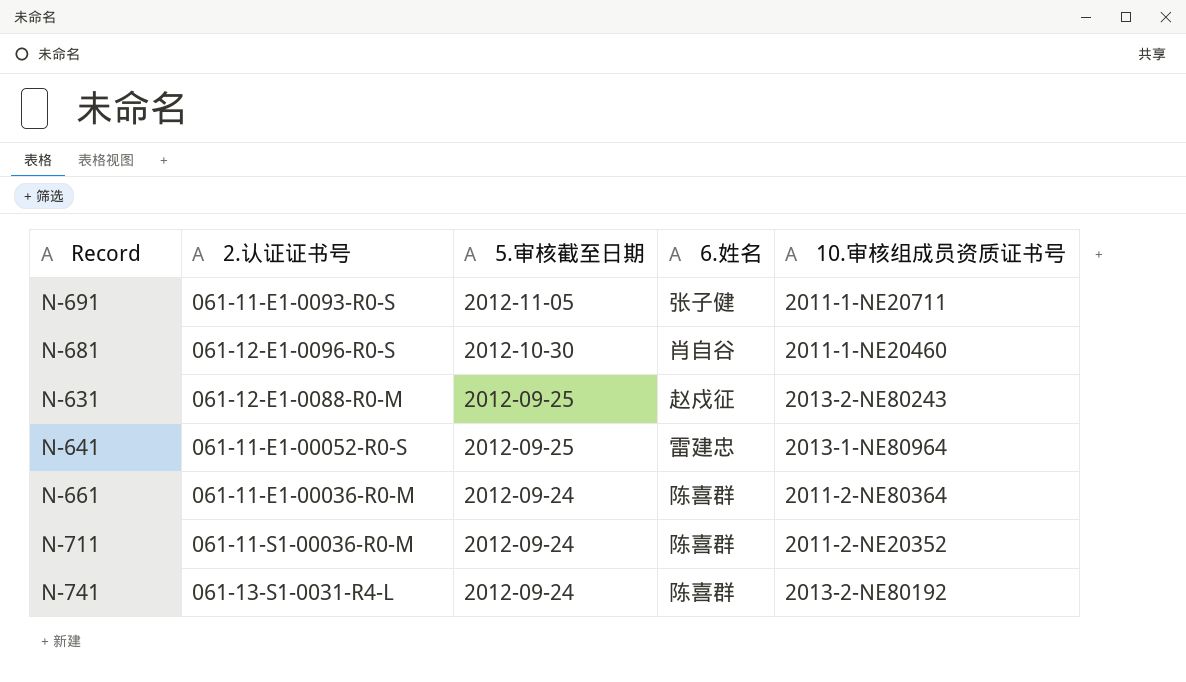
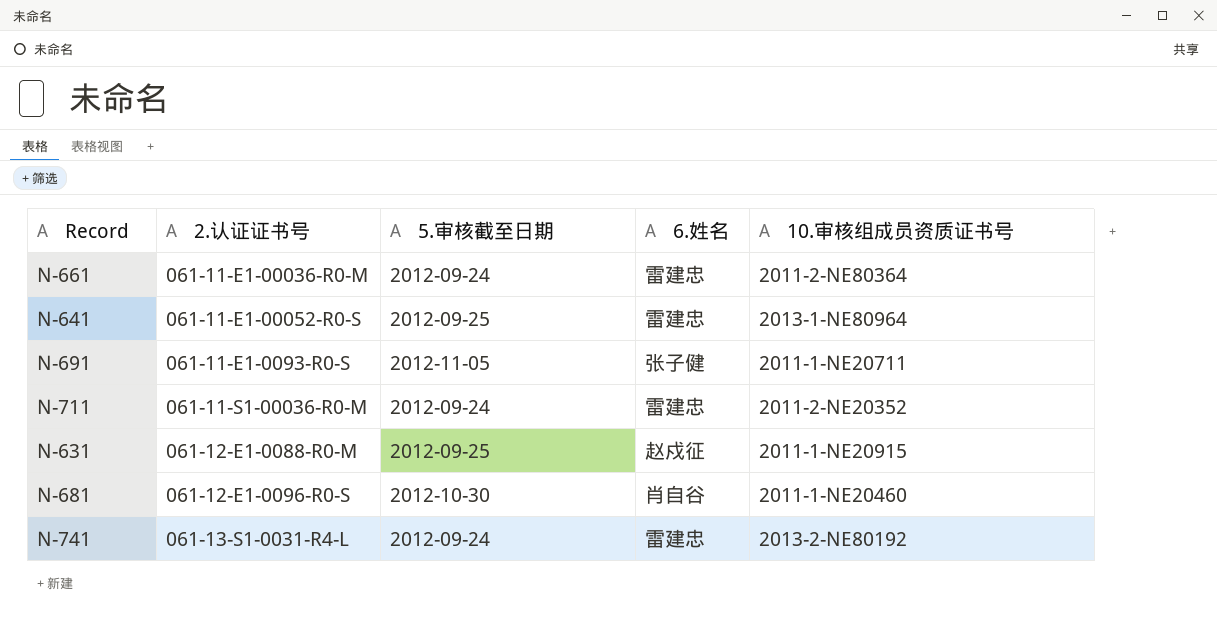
row order: 5.审核截至日期 descending -> 2.认证证书号 ascending
N-661 | 6.姓名: 陈喜群 -> 雷建忠
N-711 | 6.姓名: 陈喜群 -> 雷建忠
N-631 | 10.审核组成员资质证书号: 2013-2-NE80243 -> 2011-1-NE20915
N-741 | 6.姓名: 陈喜群 -> 雷建忠

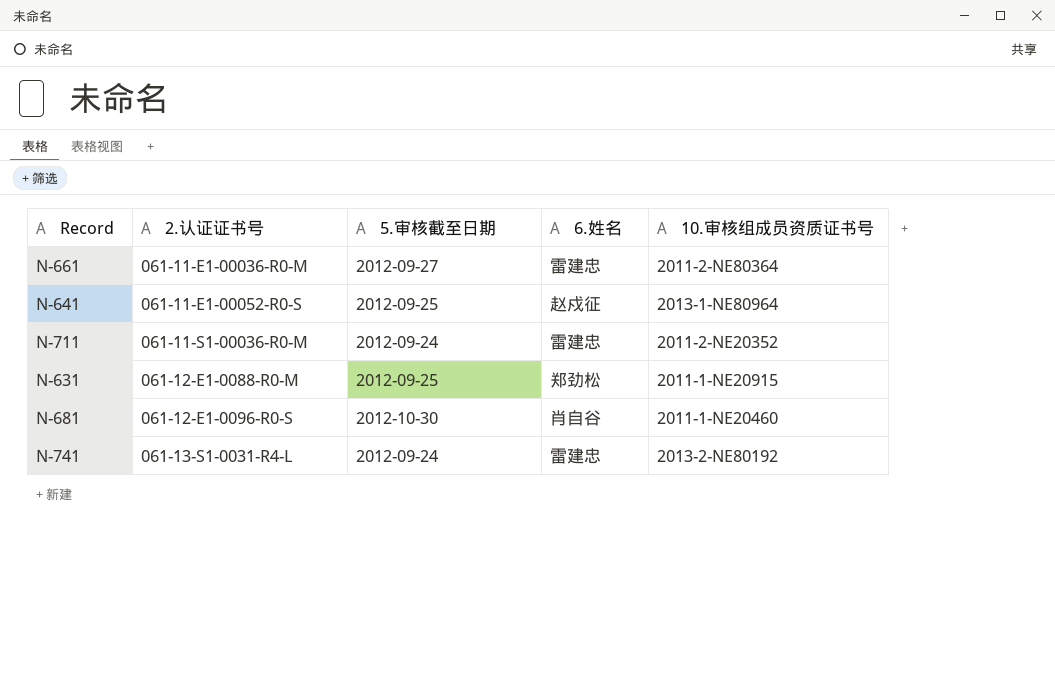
row N-691: 061-11-E1-0093-R0-S | 2012-11-05 | 张子健 | 2011-1-NE20711 -> none
N-661 | 5.审核截至日期: 2012-09-24 -> 2012-09-27
N-641 | 6.姓名: 雷建忠 -> 赵戍征
N-631 | 6.姓名: 赵戍征 -> 郑劲松

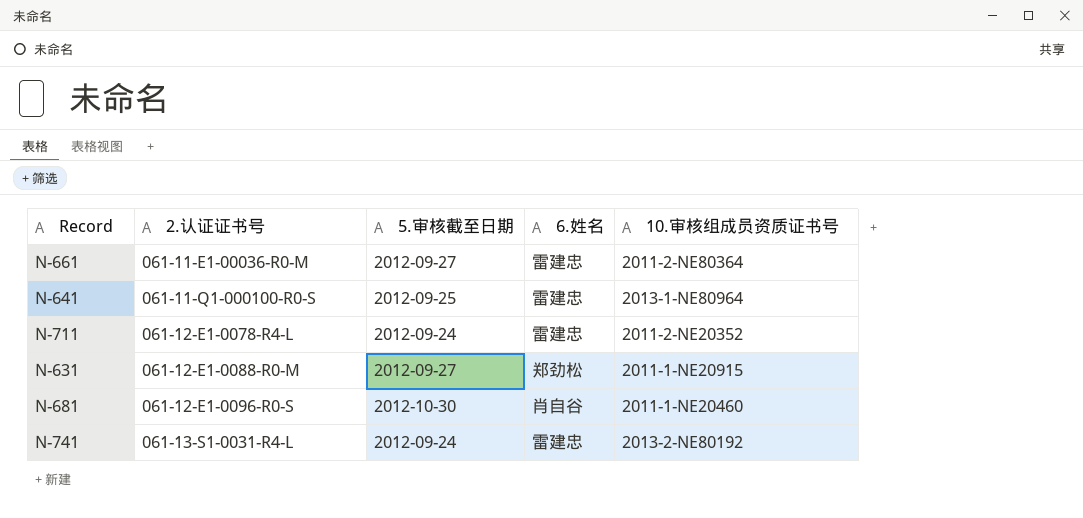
N-641 | 2.认证证书号: 061-11-E1-00052-R0-S -> 061-11-Q1-000100-R0-S
N-641 | 6.姓名: 赵戍征 -> 雷建忠
N-711 | 2.认证证书号: 061-11-S1-00036-R0-M -> 061-12-E1-0078-R4-L
N-631 | 5.审核截至日期: 2012-09-25 -> 2012-09-27

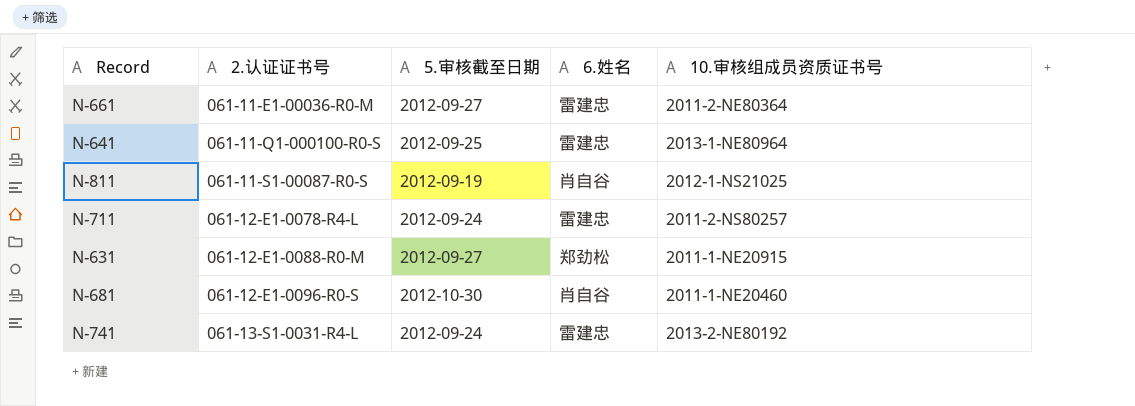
row N-811: none -> 061-11-S1-00087-R0-S | 2012-09-19 | 肖自谷 | 2012-1-NS21025
N-711 | 10.审核组成员资质证书号: 2011-2-NE20352 -> 2011-2-NS80257

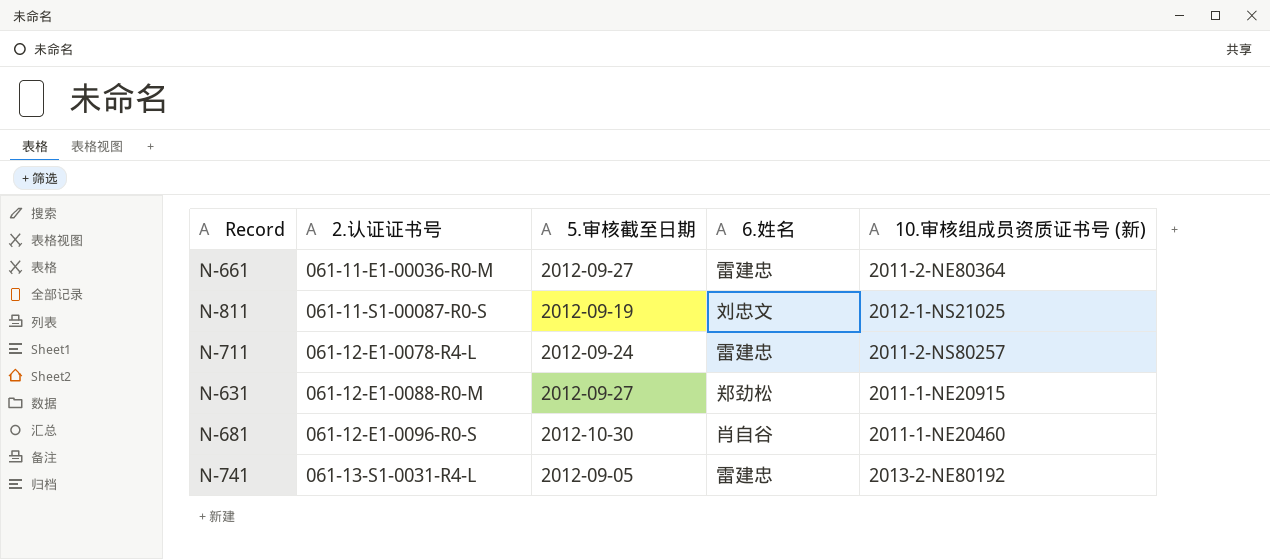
column name: 10.审核组成员资质证书号 -> 10.审核组成员资质证书号 (新)
row N-641: 061-11-Q1-000100-R0-S | 2012-09-25 | 雷建忠 | 2013-1-NE80964 -> none
N-811 | 6.姓名: 肖自谷 -> 刘忠文
N-741 | 5.审核截至日期: 2012-09-24 -> 2012-09-05

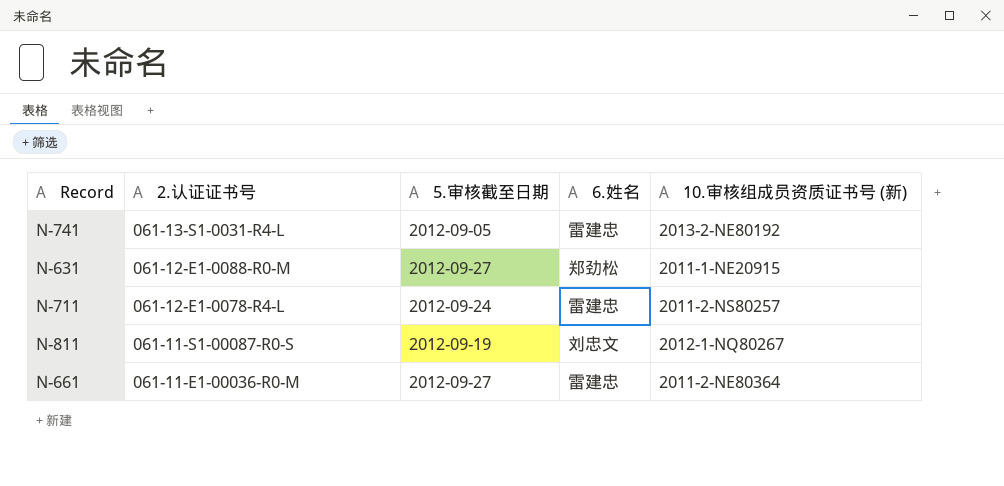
row order: 2.认证证书号 ascending -> 2.认证证书号 descending
row N-681: 061-12-E1-0096-R0-S | 2012-10-30 | 肖自谷 | 2011-1-NE20460 -> none
N-811 | 10.审核组成员资质证书号 (新): 2012-1-NS21025 -> 2012-1-NQ80267

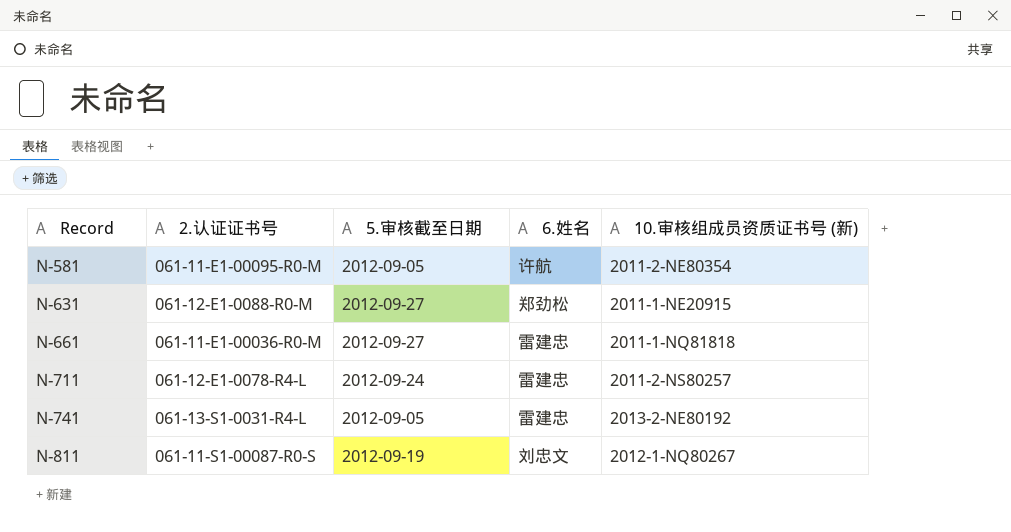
row order: 2.认证证书号 descending -> Record ascending
row N-581: none -> 061-11-E1-00095-R0-M | 2012-09-05 | 许航 | 2011-2-NE80354
N-661 | 10.审核组成员资质证书号 (新): 2011-2-NE80364 -> 2011-1-NQ81818

